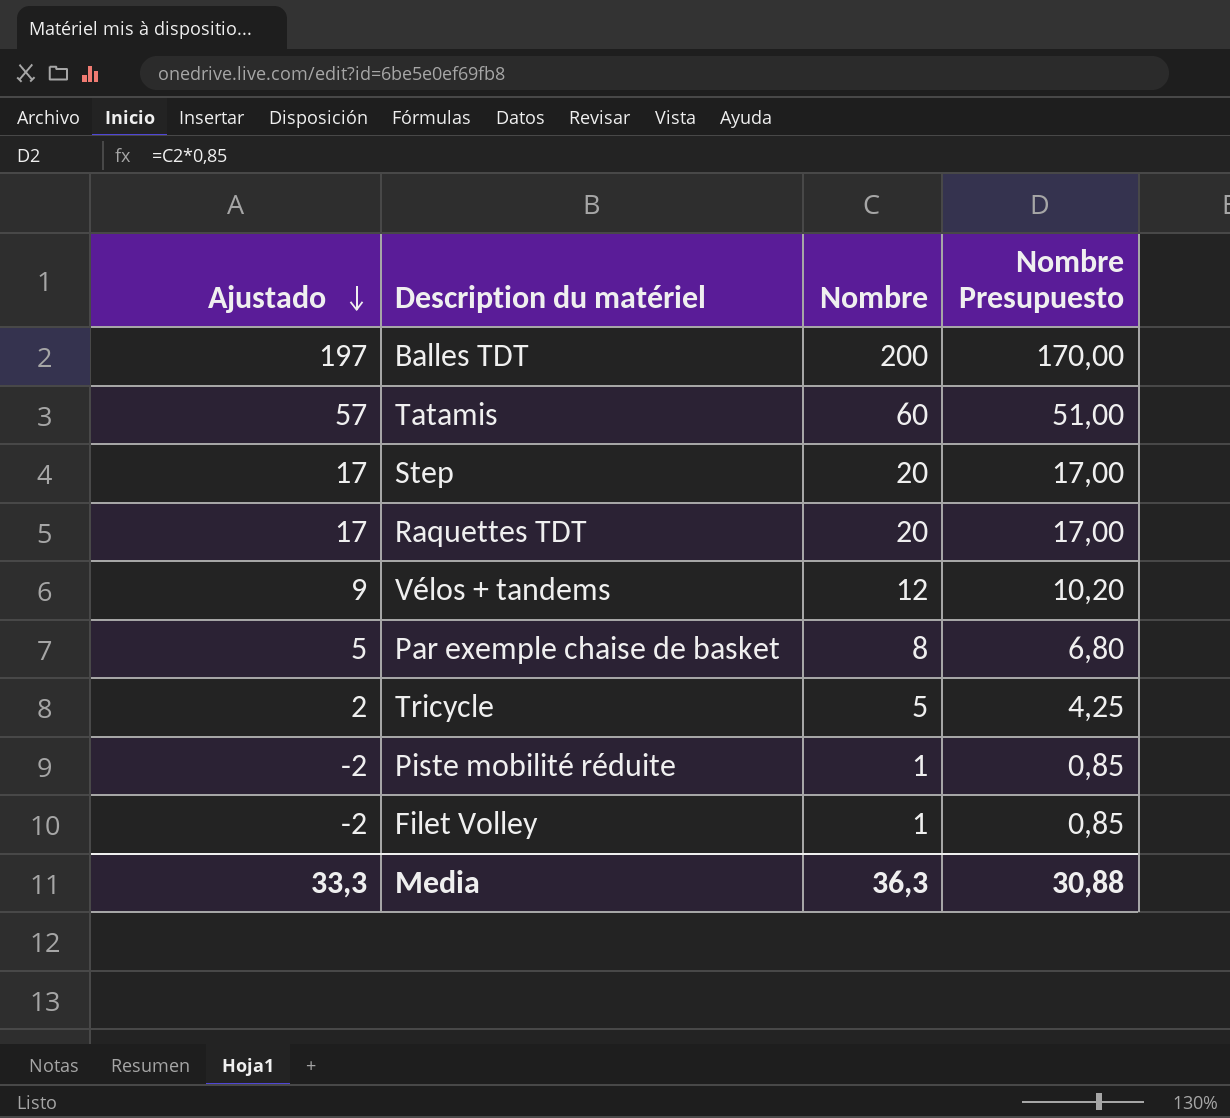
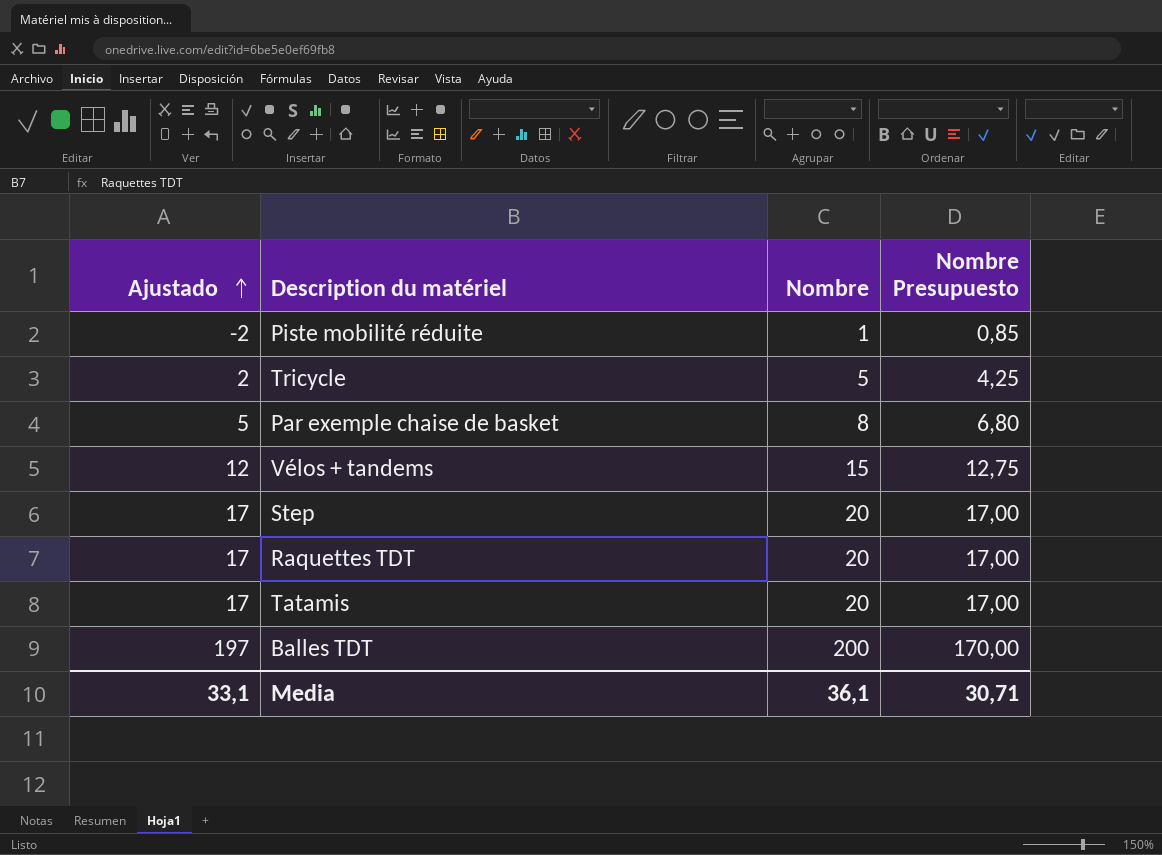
row order: Ajustado descending -> Ajustado ascending
row Filet Volley: -2 | 1 | 0,85 -> none
Vélos + tandems | Ajustado: 9 -> 12
Vélos + tandems | Nombre: 12 -> 15
Vélos + tandems | Nombre Presupuesto: 10,20 -> 12,75
Tatamis | Ajustado: 57 -> 17
Tatamis | Nombre: 60 -> 20
Tatamis | Nombre Presupuesto: 51,00 -> 17,00
Media | Ajustado: 33,3 -> 33,1
Media | Nombre: 36,3 -> 36,1
Media | Nombre Presupuesto: 30,88 -> 30,71

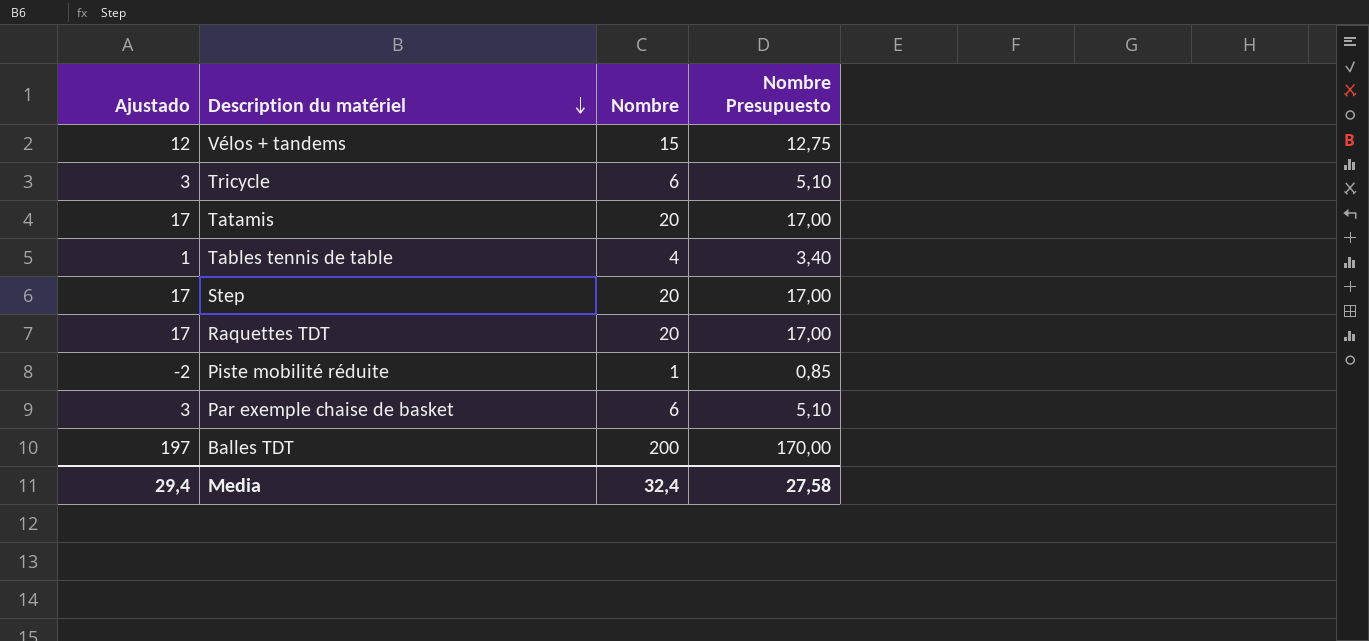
row order: Ajustado ascending -> Description du matériel descending
Tricycle | Ajustado: 2 -> 3
Tricycle | Nombre: 5 -> 6
Tricycle | Nombre Presupuesto: 4,25 -> 5,10
row Tables tennis de table: none -> 1 | 4 | 3,40
Par exemple chaise de basket | Ajustado: 5 -> 3
Par exemple chaise de basket | Nombre: 8 -> 6
Par exemple chaise de basket | Nombre Presupuesto: 6,80 -> 5,10
Media | Ajustado: 33,1 -> 29,4
Media | Nombre: 36,1 -> 32,4
Media | Nombre Presupuesto: 30,71 -> 27,58

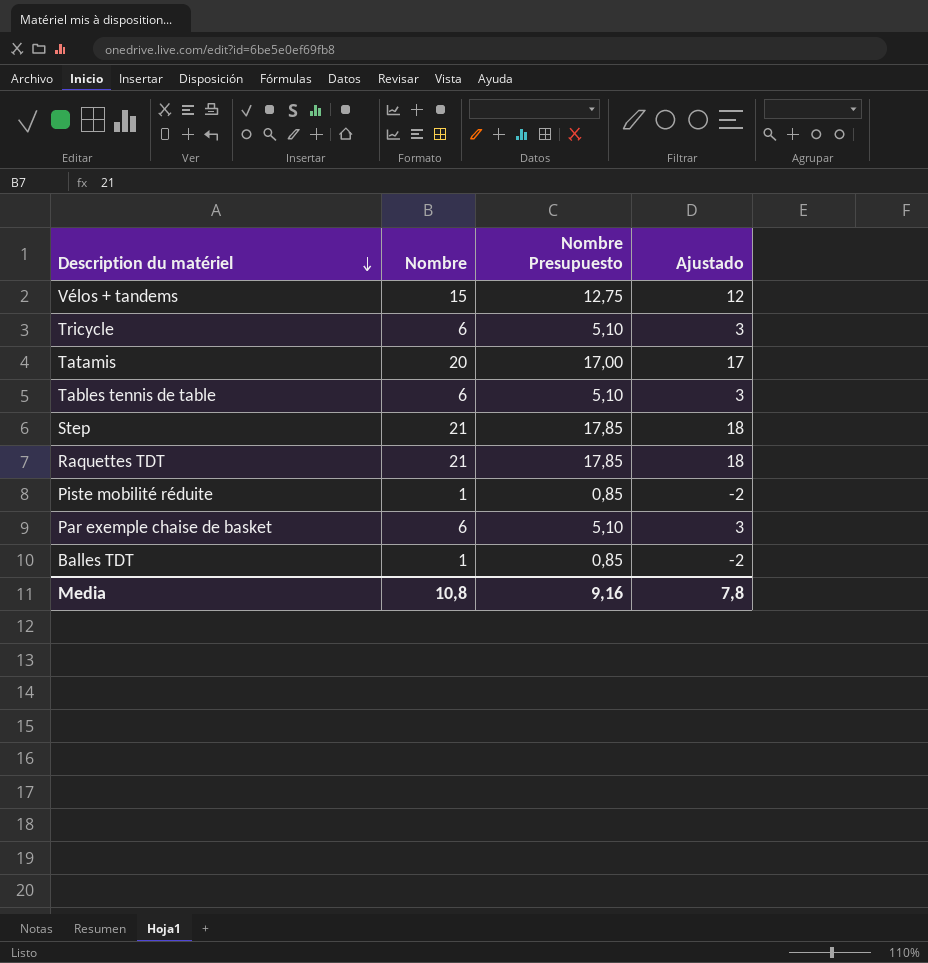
column Ajustado | position: 1 -> 4
Tables tennis de table | Nombre: 4 -> 6
Tables tennis de table | Nombre Presupuesto: 3,40 -> 5,10
Tables tennis de table | Ajustado: 1 -> 3
Step | Nombre: 20 -> 21
Step | Nombre Presupuesto: 17,00 -> 17,85
Step | Ajustado: 17 -> 18
Raquettes TDT | Nombre: 20 -> 21
Raquettes TDT | Nombre Presupuesto: 17,00 -> 17,85
Raquettes TDT | Ajustado: 17 -> 18
Balles TDT | Nombre: 200 -> 1
Balles TDT | Nombre Presupuesto: 170,00 -> 0,85
Balles TDT | Ajustado: 197 -> -2
Media | Nombre: 32,4 -> 10,8
Media | Nombre Presupuesto: 27,58 -> 9,16
Media | Ajustado: 29,4 -> 7,8

